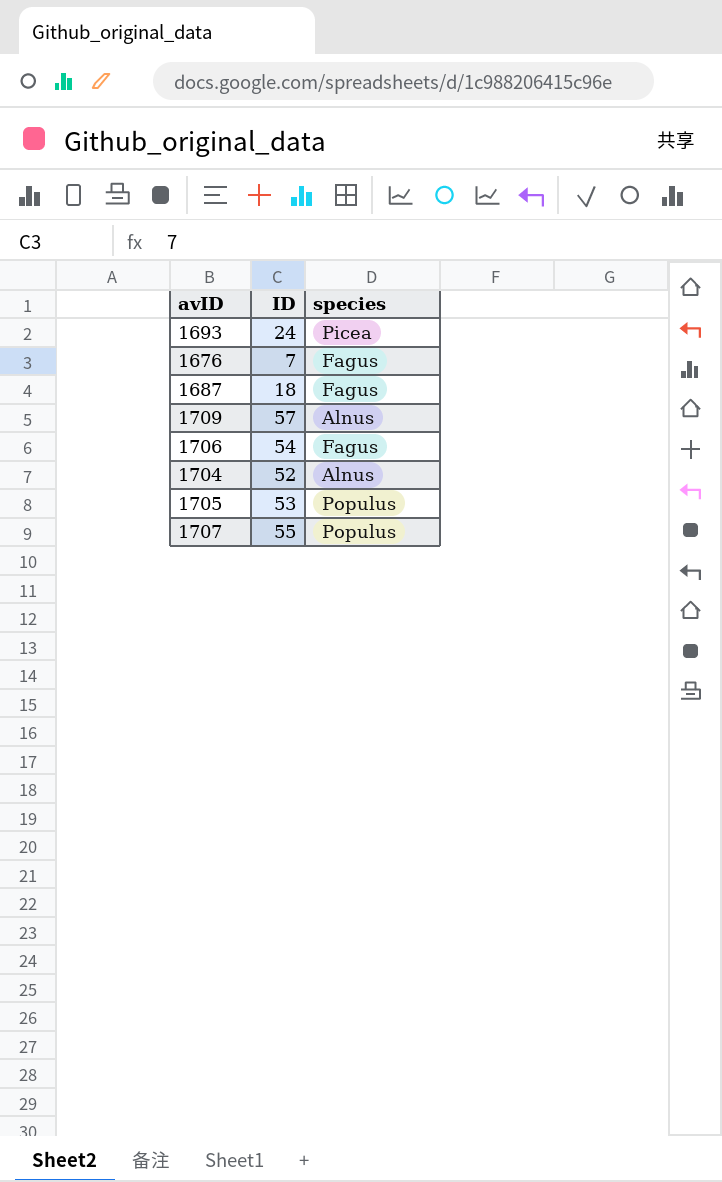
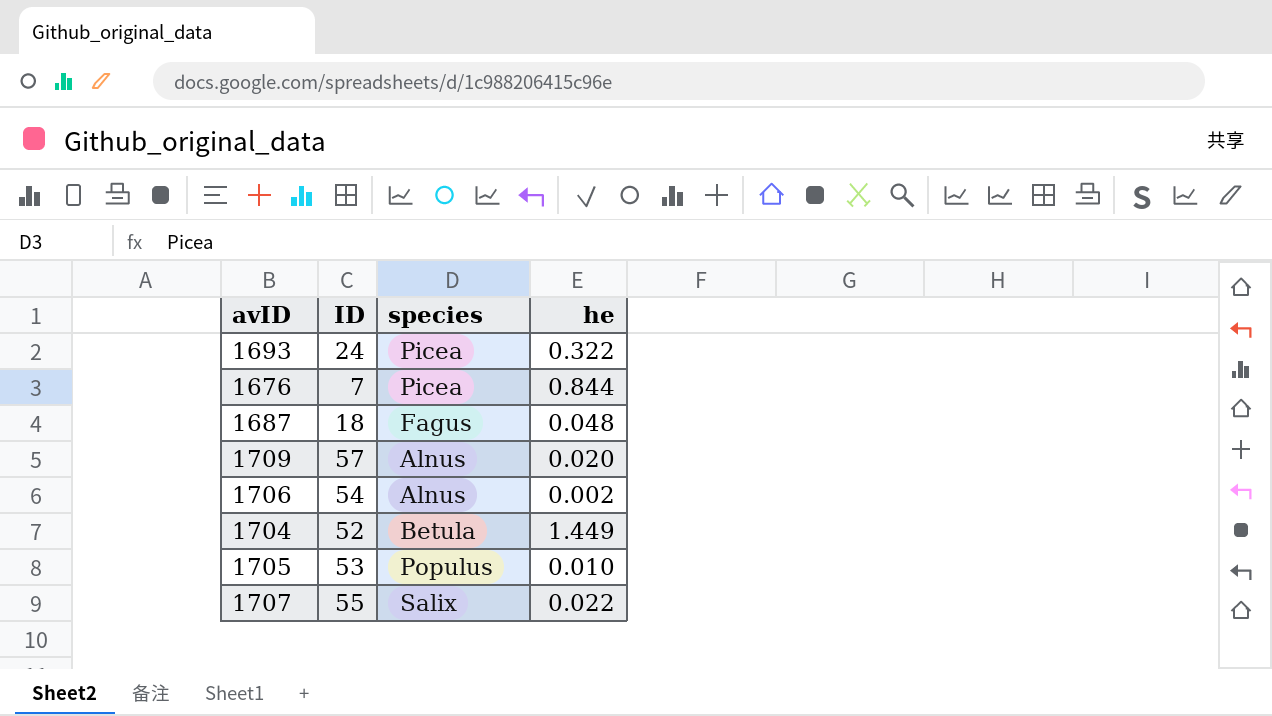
column he | position: none -> 4
1676 | species: Fagus -> Picea
1706 | species: Fagus -> Alnus
1704 | species: Alnus -> Betula
1707 | species: Populus -> Salix

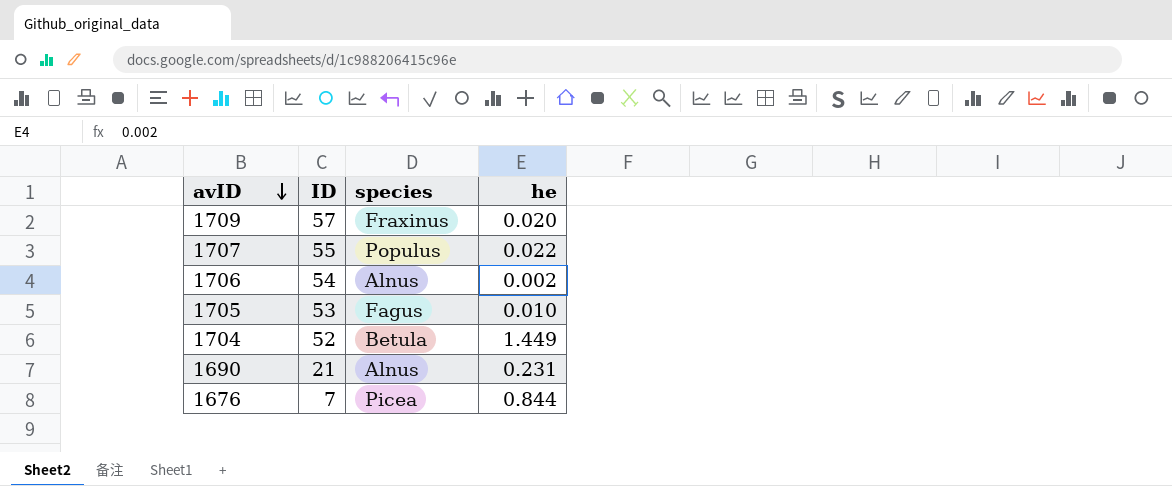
row order: none -> avID descending
row 1693: 24 | Picea | 0.322 -> none
row 1687: 18 | Fagus | 0.048 -> none
1709 | species: Alnus -> Fraxinus
1707 | species: Salix -> Populus
1705 | species: Populus -> Fagus
row 1690: none -> 21 | Alnus | 0.231

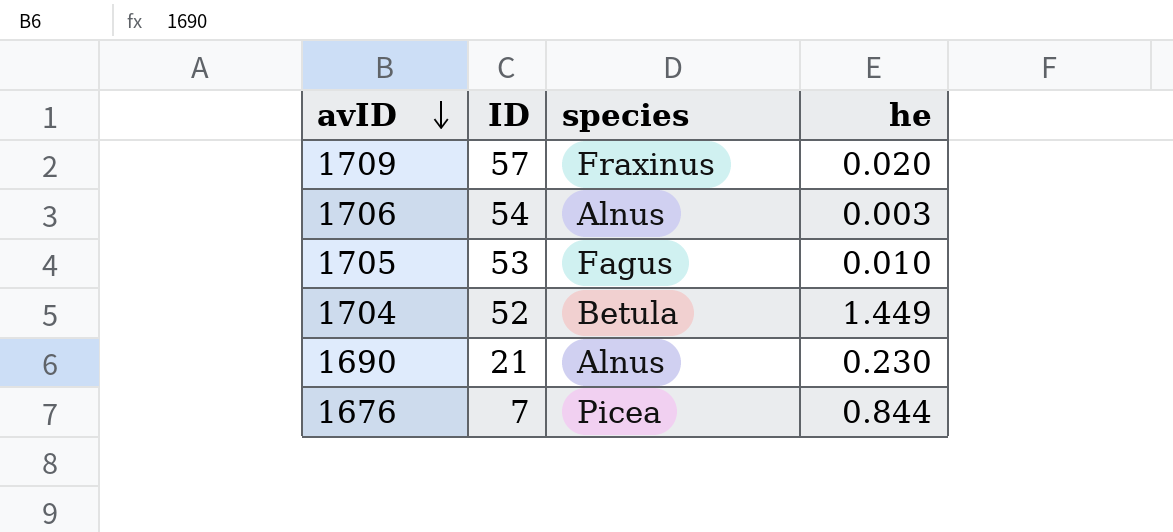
row 1707: 55 | Populus | 0.022 -> none
1706 | he: 0.002 -> 0.003
1690 | he: 0.231 -> 0.230

